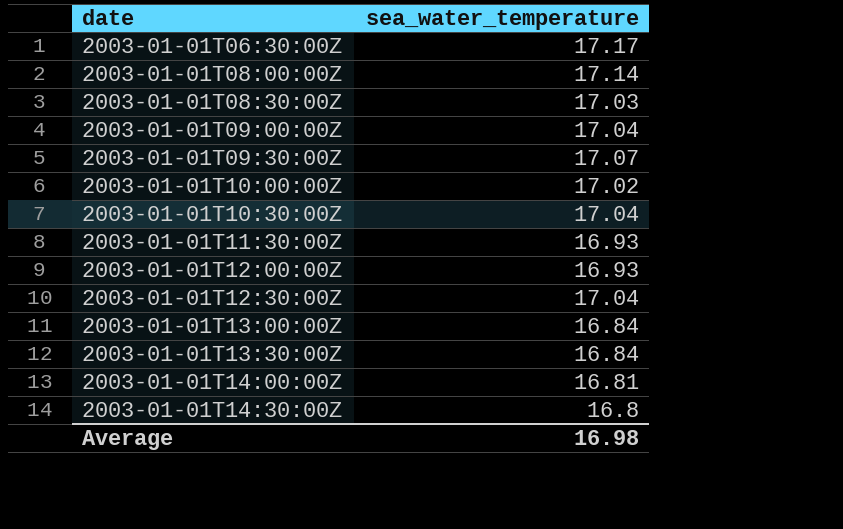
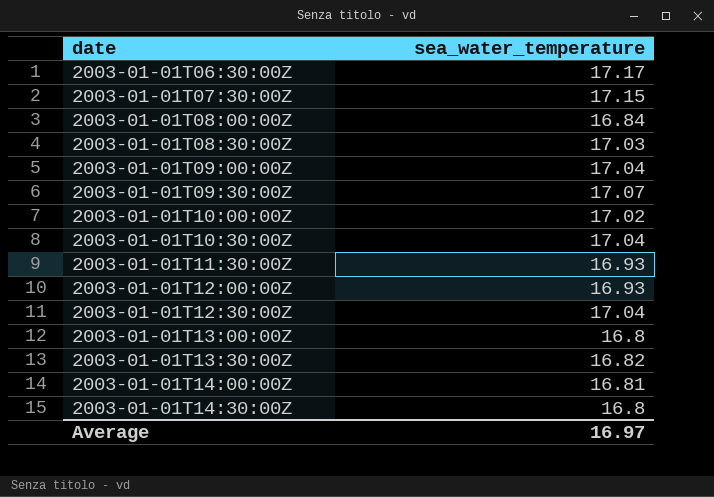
row 2003-01-01T07:30:00Z: none -> 17.15
2003-01-01T08:00:00Z | sea_water_temperature: 17.14 -> 16.84
2003-01-01T13:00:00Z | sea_water_temperature: 16.84 -> 16.8
2003-01-01T13:30:00Z | sea_water_temperature: 16.84 -> 16.82
Average | sea_water_temperature: 16.98 -> 16.97

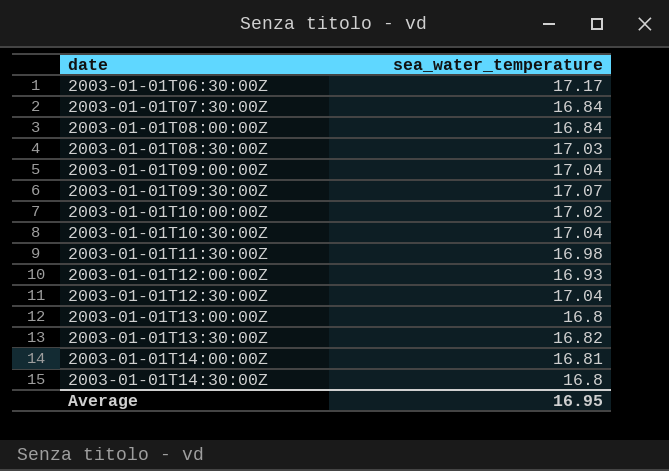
2003-01-01T07:30:00Z | sea_water_temperature: 17.15 -> 16.84
2003-01-01T11:30:00Z | sea_water_temperature: 16.93 -> 16.98
Average | sea_water_temperature: 16.97 -> 16.95

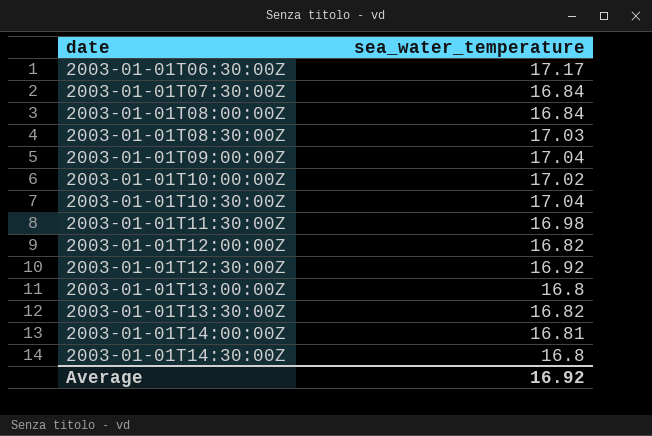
row 2003-01-01T09:30:00Z: 17.07 -> none
2003-01-01T12:00:00Z | sea_water_temperature: 16.93 -> 16.82
2003-01-01T12:30:00Z | sea_water_temperature: 17.04 -> 16.92
Average | sea_water_temperature: 16.95 -> 16.92

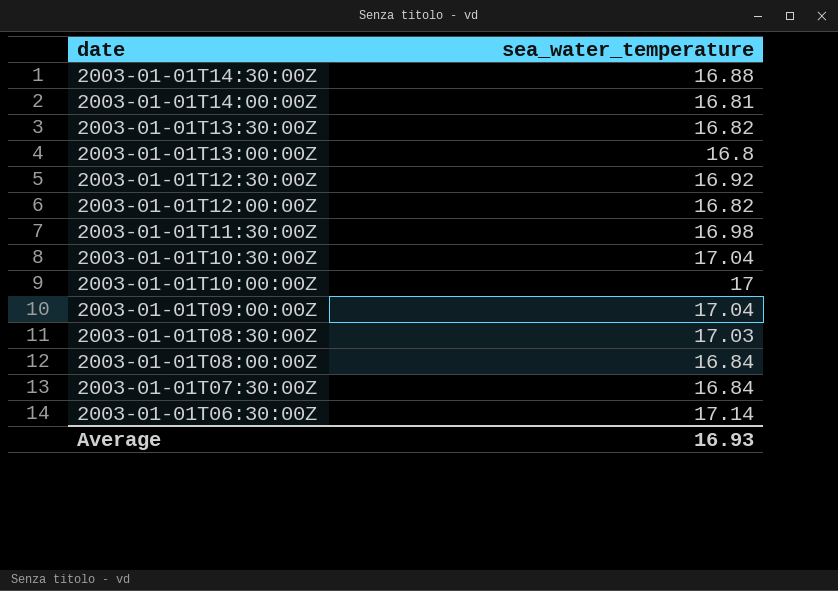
row order: date ascending -> date descending
2003-01-01T14:30:00Z | sea_water_temperature: 16.8 -> 16.88
2003-01-01T10:00:00Z | sea_water_temperature: 17.02 -> 17
2003-01-01T06:30:00Z | sea_water_temperature: 17.17 -> 17.14
Average | sea_water_temperature: 16.92 -> 16.93

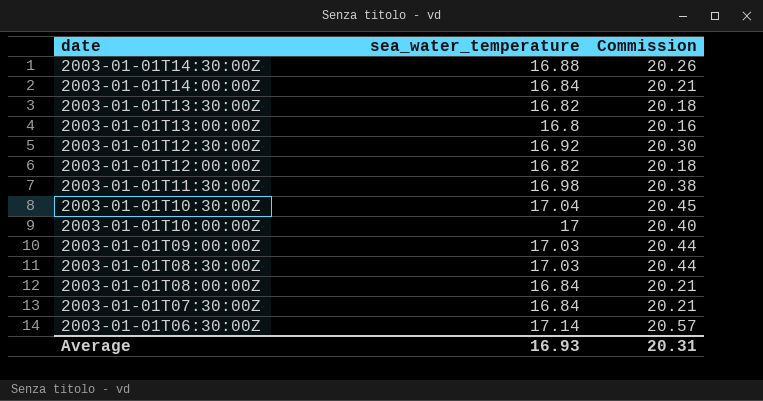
column Commission | formula: none -> [sea_water_temperature] * 1.2
2003-01-01T14:00:00Z | sea_water_temperature: 16.81 -> 16.84
2003-01-01T09:00:00Z | sea_water_temperature: 17.04 -> 17.03

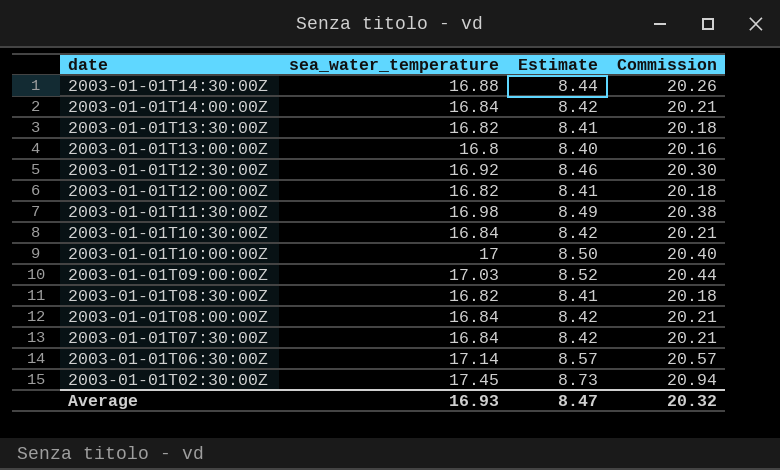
column Estimate | formula: none -> [sea_water_temperature] * 0.5
2003-01-01T10:30:00Z | sea_water_temperature: 17.04 -> 16.84
2003-01-01T10:30:00Z | Commission: 20.45 -> 20.21
2003-01-01T08:30:00Z | sea_water_temperature: 17.03 -> 16.82
2003-01-01T08:30:00Z | Commission: 20.44 -> 20.18
row 2003-01-01T02:30:00Z: none -> 17.45 | 8.73 | 20.94
Average | Commission: 20.31 -> 20.32

